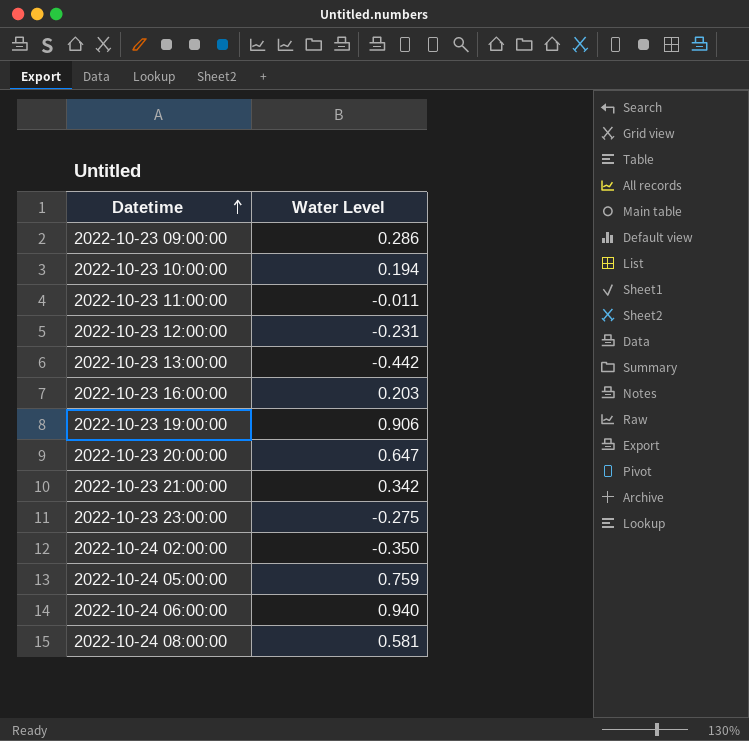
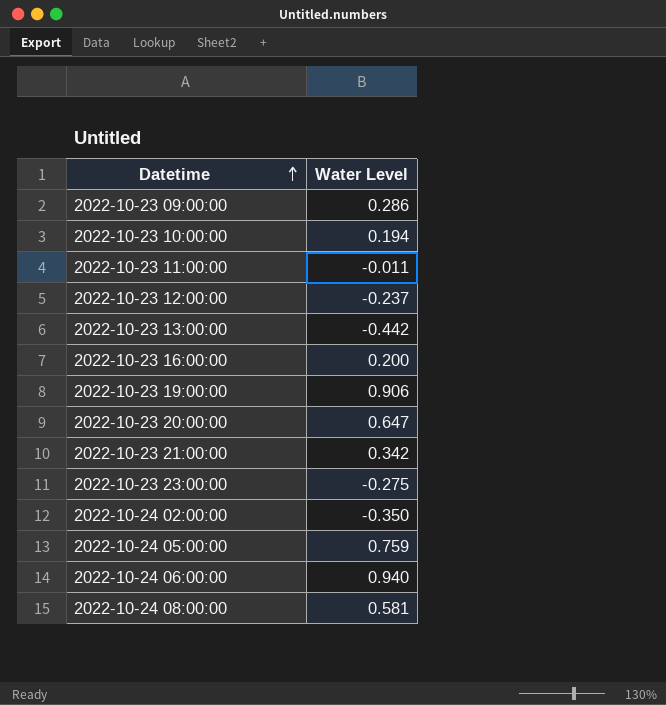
2022-10-23 12:00:00 | Water Level: -0.231 -> -0.237
2022-10-23 16:00:00 | Water Level: 0.203 -> 0.200

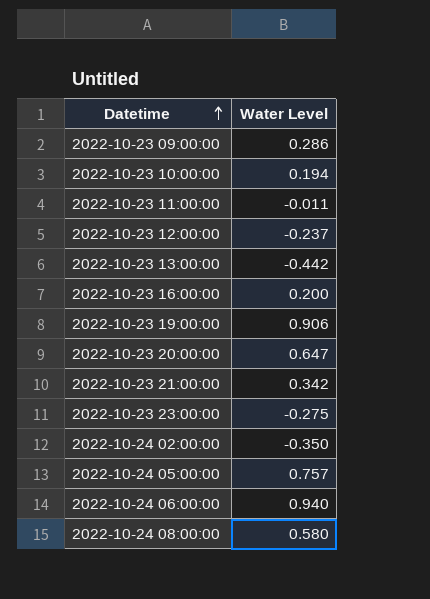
2022-10-24 05:00:00 | Water Level: 0.759 -> 0.757
2022-10-24 08:00:00 | Water Level: 0.581 -> 0.580

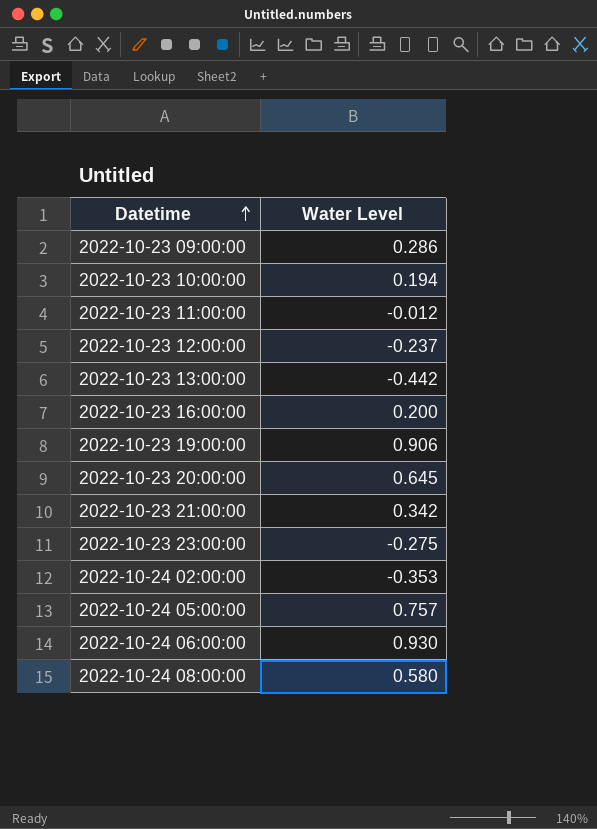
2022-10-23 11:00:00 | Water Level: -0.011 -> -0.012
2022-10-23 20:00:00 | Water Level: 0.647 -> 0.645
2022-10-24 02:00:00 | Water Level: -0.350 -> -0.353
2022-10-24 06:00:00 | Water Level: 0.940 -> 0.930

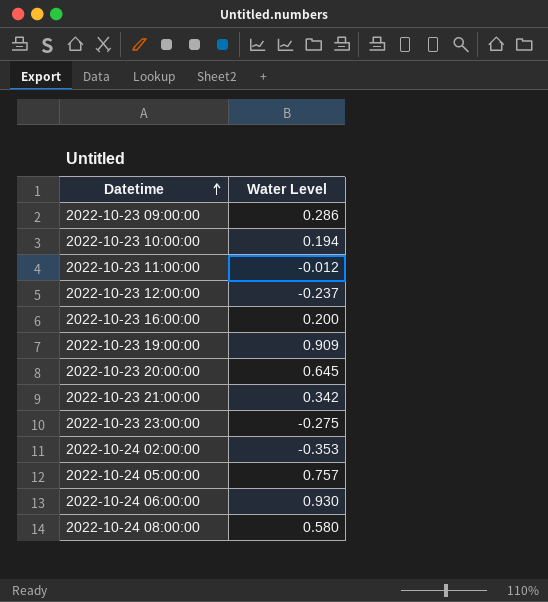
row 2022-10-23 13:00:00: -0.442 -> none
2022-10-23 19:00:00 | Water Level: 0.906 -> 0.909

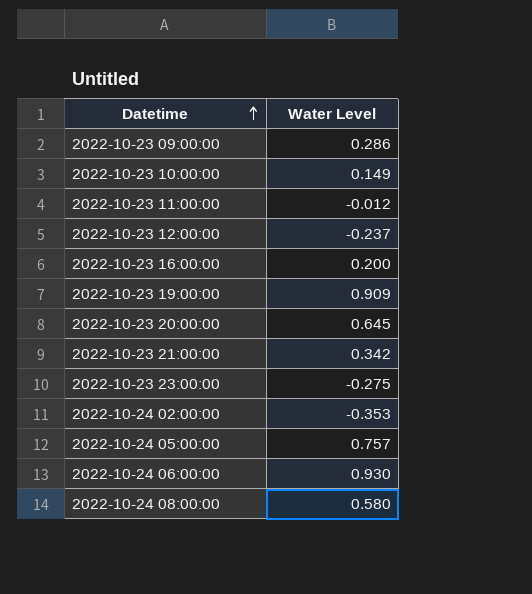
2022-10-23 10:00:00 | Water Level: 0.194 -> 0.149

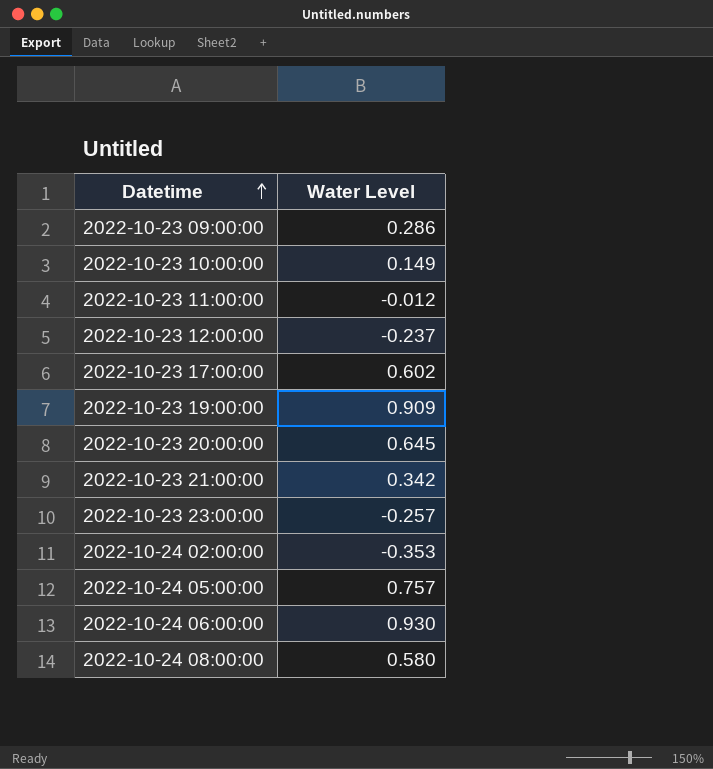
row 2022-10-23 16:00:00: 0.200 -> none
row 2022-10-23 17:00:00: none -> 0.602
2022-10-23 23:00:00 | Water Level: -0.275 -> -0.257

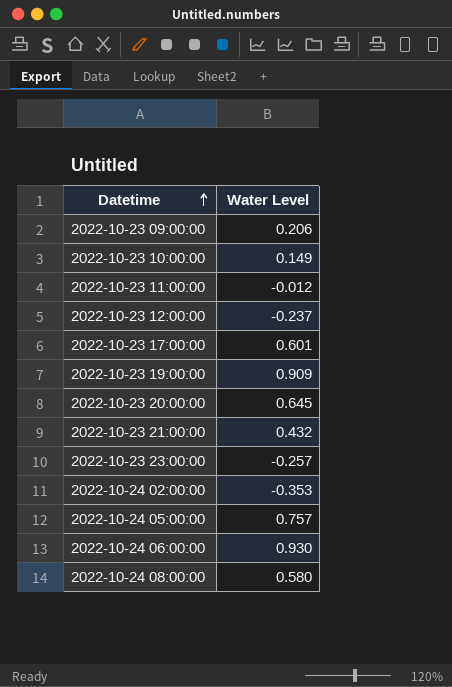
2022-10-23 09:00:00 | Water Level: 0.286 -> 0.206
2022-10-23 17:00:00 | Water Level: 0.602 -> 0.601
2022-10-23 21:00:00 | Water Level: 0.342 -> 0.432

